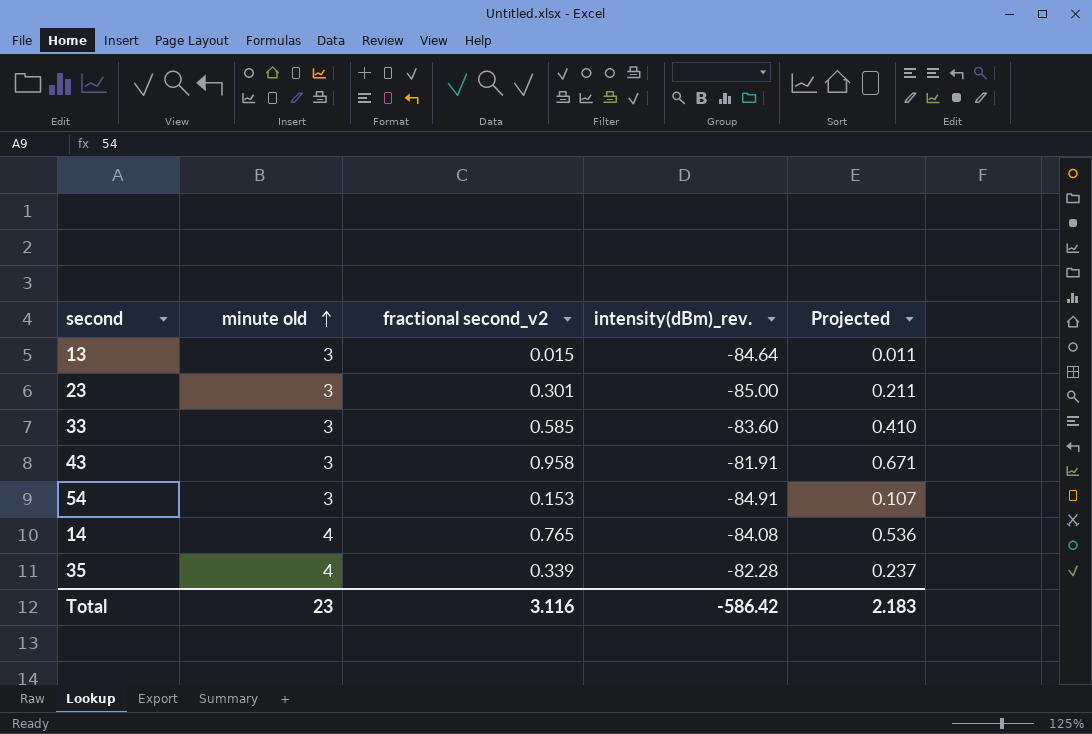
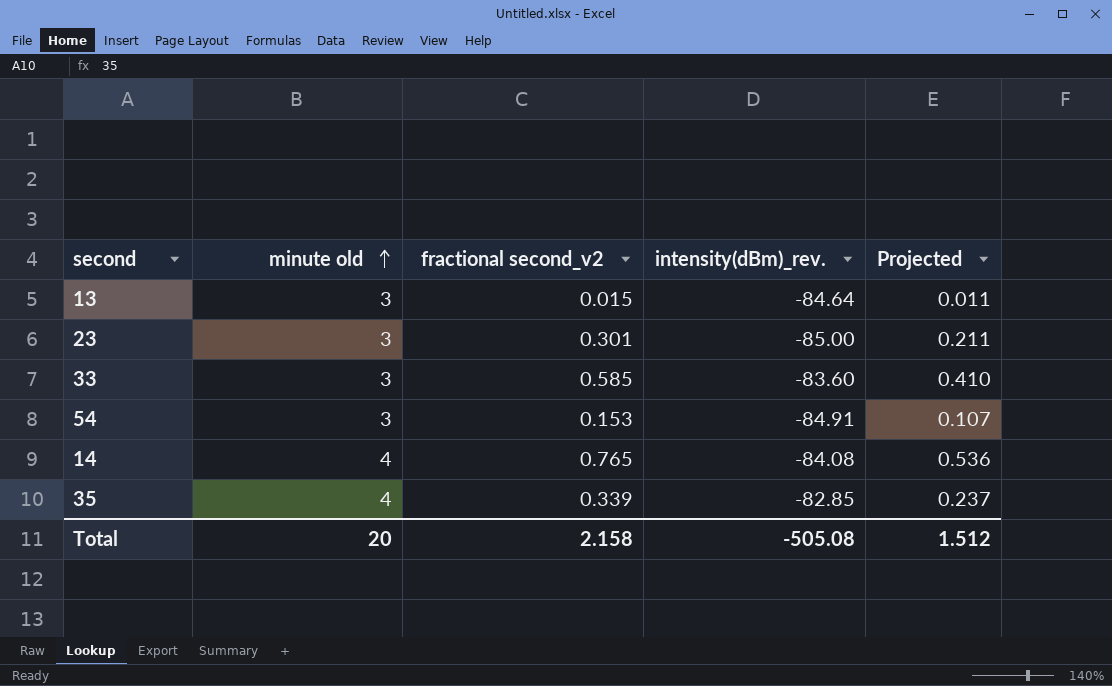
row 43: 3 | 0.958 | -81.91 | 0.671 -> none
35 | intensity(dBm)_rev.: -82.28 -> -82.85
Total | minute old: 23 -> 20
Total | fractional second_v2: 3.116 -> 2.158
Total | intensity(dBm)_rev.: -586.42 -> -505.08
Total | Projected: 2.183 -> 1.512

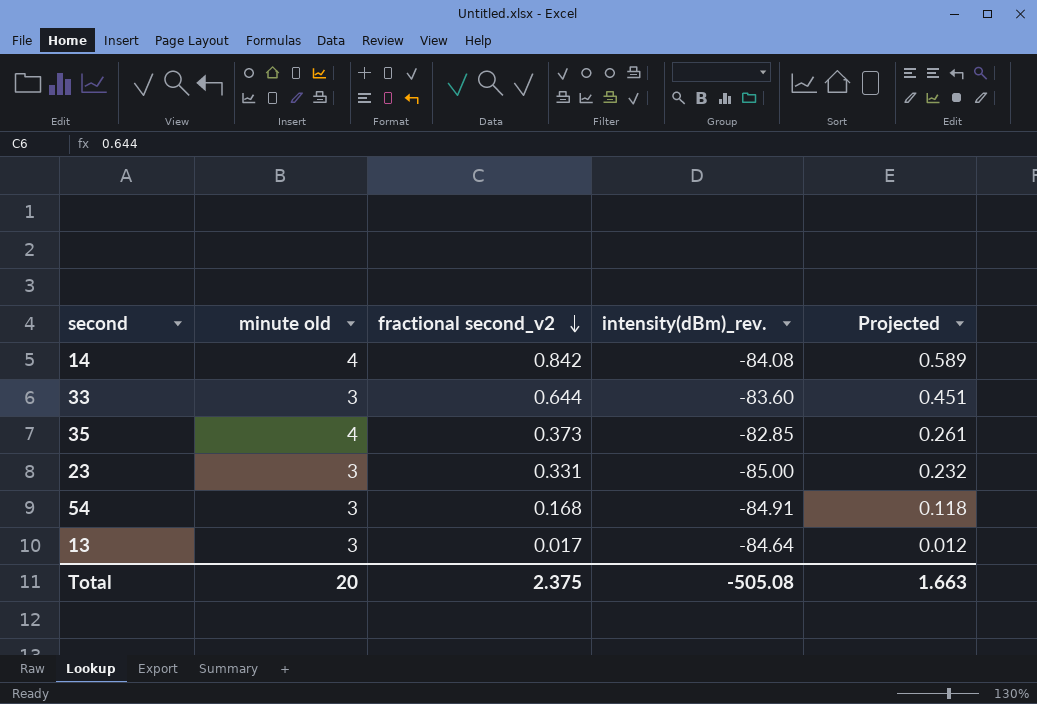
row order: minute old ascending -> fractional second_v2 descending
14 | fractional second_v2: 0.765 -> 0.842
14 | Projected: 0.536 -> 0.589
33 | fractional second_v2: 0.585 -> 0.644
33 | Projected: 0.410 -> 0.451
35 | fractional second_v2: 0.339 -> 0.373
35 | Projected: 0.237 -> 0.261
23 | fractional second_v2: 0.301 -> 0.331
23 | Projected: 0.211 -> 0.232
54 | fractional second_v2: 0.153 -> 0.168
54 | Projected: 0.107 -> 0.118
13 | fractional second_v2: 0.015 -> 0.017
13 | Projected: 0.011 -> 0.012
Total | fractional second_v2: 2.158 -> 2.375
Total | Projected: 1.512 -> 1.663

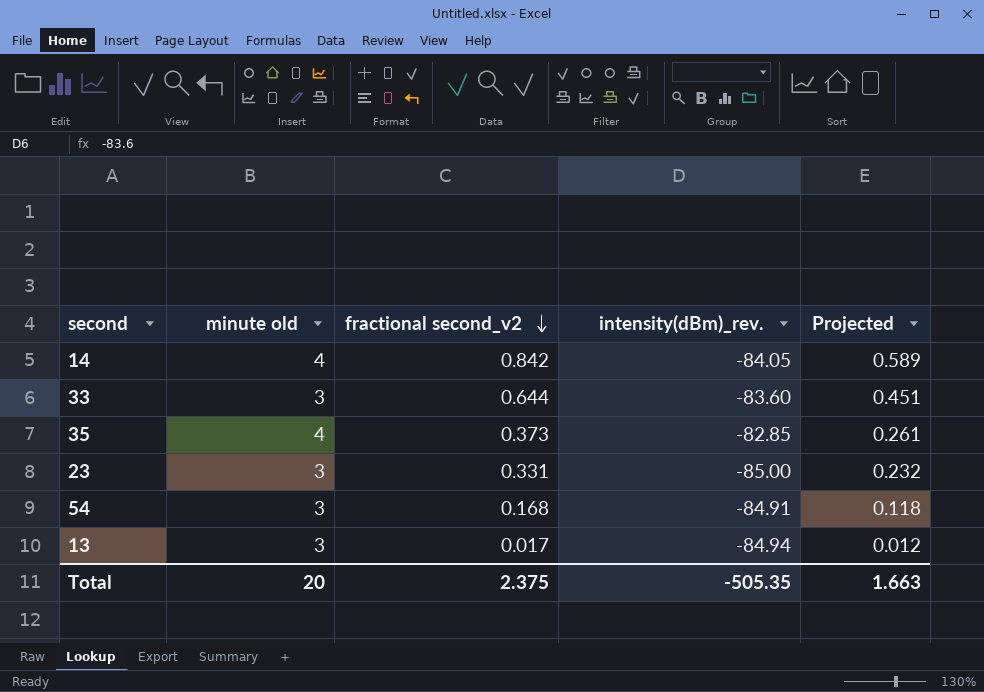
14 | intensity(dBm)_rev.: -84.08 -> -84.05
13 | intensity(dBm)_rev.: -84.64 -> -84.94
Total | intensity(dBm)_rev.: -505.08 -> -505.35

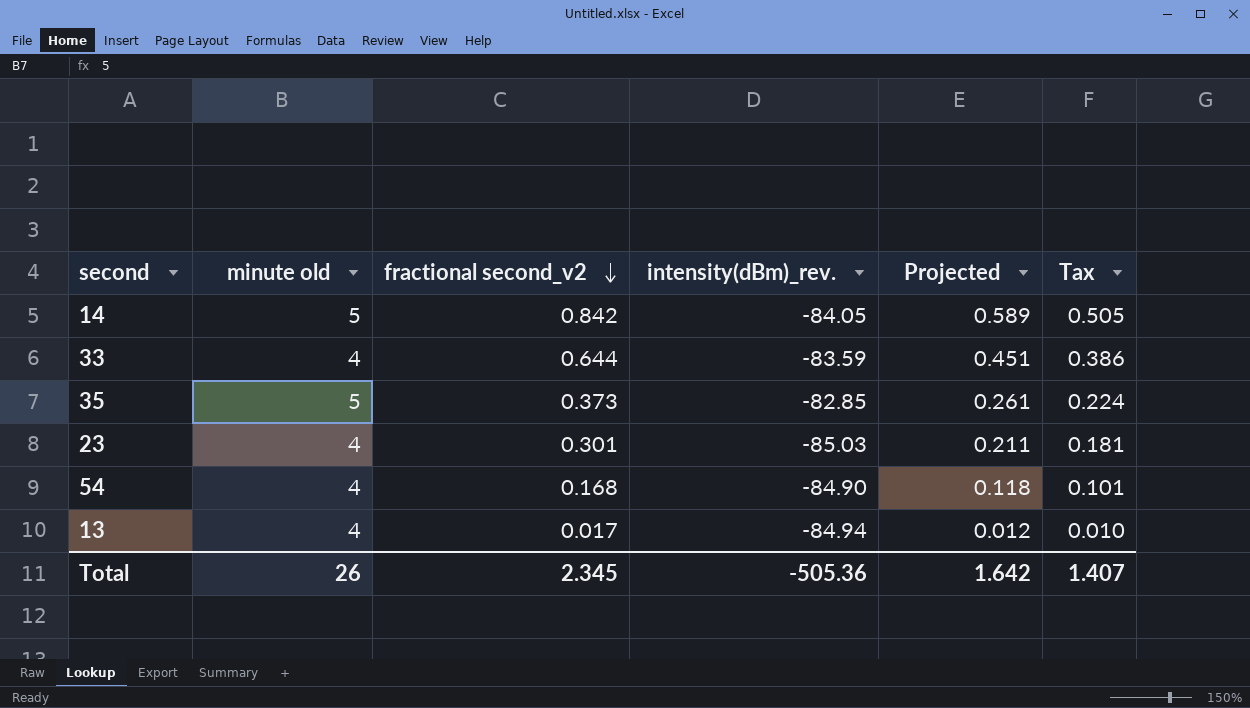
column Tax | formula: none -> [fractional second_v2] * 0.6
14 | minute old: 4 -> 5
33 | minute old: 3 -> 4
33 | intensity(dBm)_rev.: -83.60 -> -83.59
35 | minute old: 4 -> 5
23 | minute old: 3 -> 4
23 | fractional second_v2: 0.331 -> 0.301
23 | intensity(dBm)_rev.: -85.00 -> -85.03
23 | Projected: 0.232 -> 0.211
54 | minute old: 3 -> 4
54 | intensity(dBm)_rev.: -84.91 -> -84.90
13 | minute old: 3 -> 4
Total | minute old: 20 -> 26
Total | fractional second_v2: 2.375 -> 2.345
Total | intensity(dBm)_rev.: -505.35 -> -505.36
Total | Projected: 1.663 -> 1.642

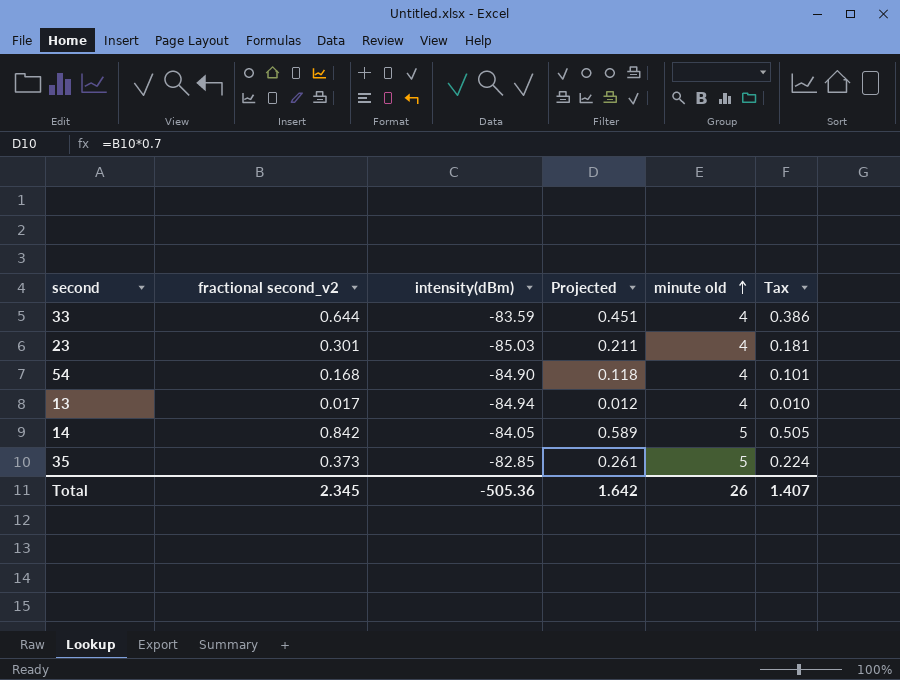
row order: fractional second_v2 descending -> minute old ascending
column name: intensity(dBm)_rev. -> intensity(dBm)
column minute old | position: 2 -> 5

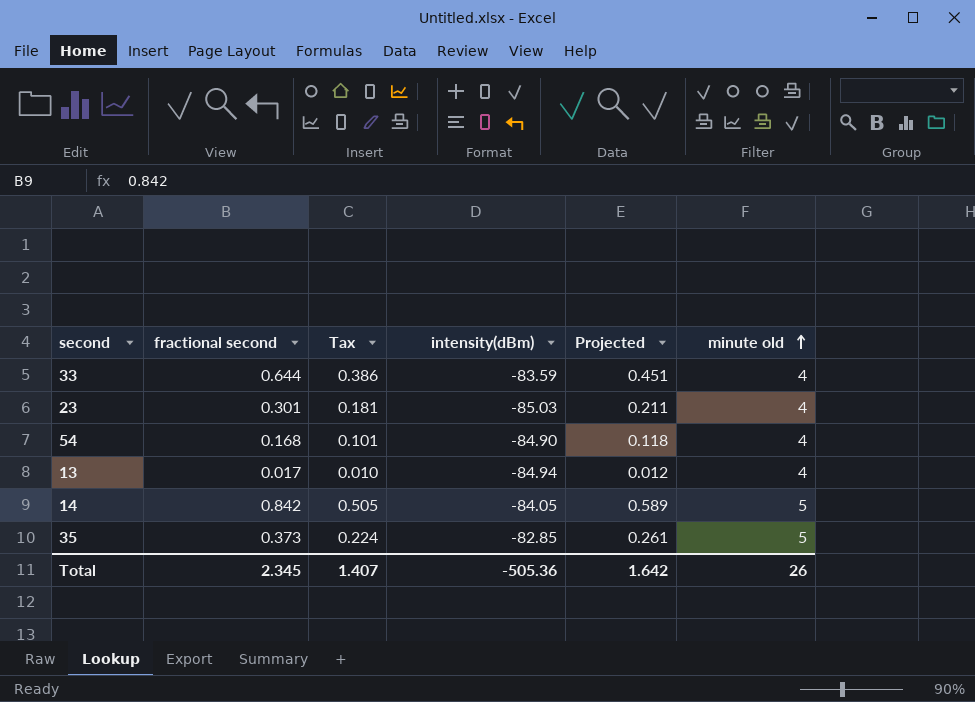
column name: fractional second_v2 -> fractional second
column Tax | position: 6 -> 3

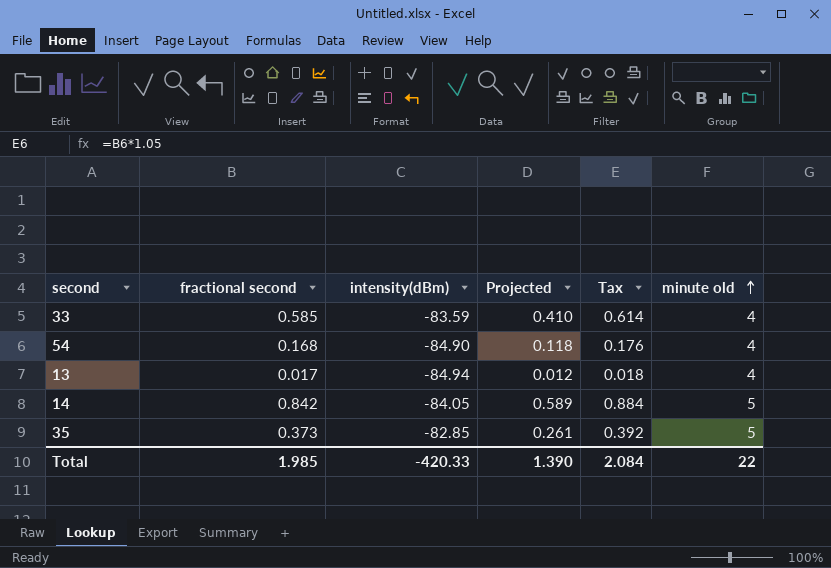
column Tax | formula: [fractional second] * 0.6 -> [fractional second] * 1.05
column Tax | position: 3 -> 5
row 23: 0.301 | 0.181 | -85.03 | 0.211 | 4 -> none
33 | fractional second: 0.644 -> 0.585
33 | Projected: 0.451 -> 0.410
Total | fractional second: 2.345 -> 1.985
Total | intensity(dBm): -505.36 -> -420.33
Total | Projected: 1.642 -> 1.390
Total | Tax: 1.407 -> 2.084
Total | minute old: 26 -> 22

